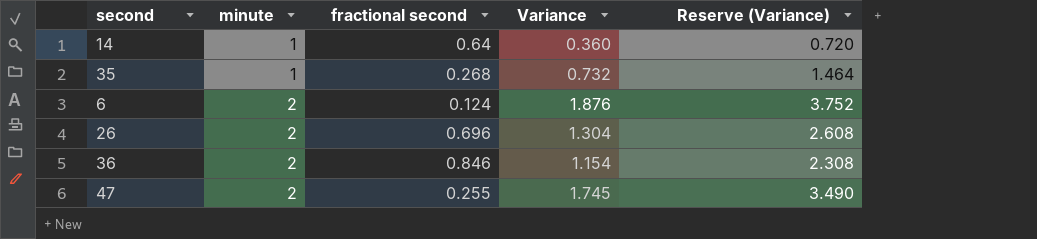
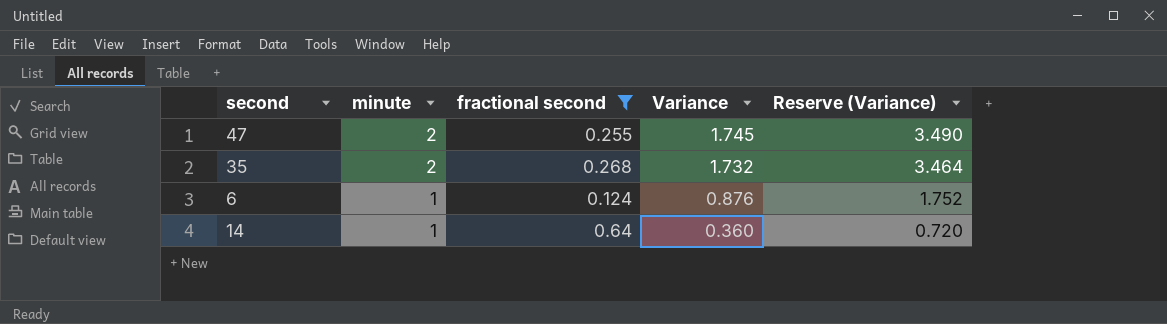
filter: none -> fractional second <= 0.64
row order: minute ascending -> minute descending
35 | minute: 1 -> 2
35 | Variance: 0.732 -> 1.732
35 | Reserve (Variance): 1.464 -> 3.464
6 | minute: 2 -> 1
6 | Variance: 1.876 -> 0.876
6 | Reserve (Variance): 3.752 -> 1.752

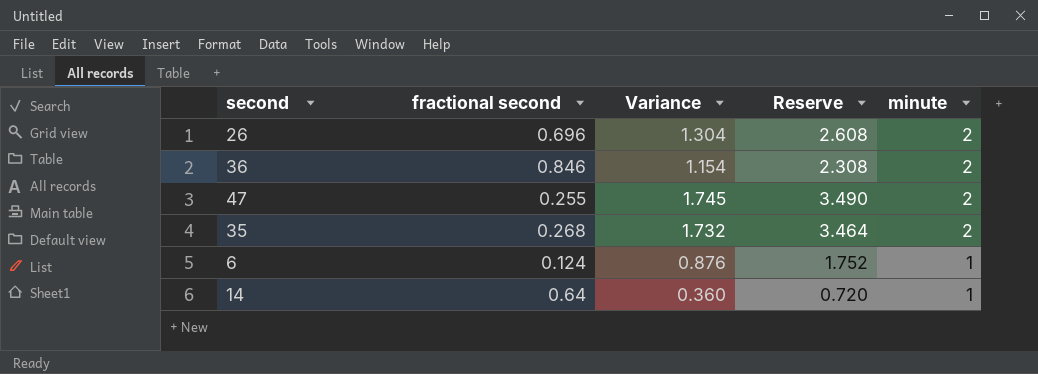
filter: fractional second <= 0.64 -> none
column name: Reserve (Variance) -> Reserve
column minute | position: 2 -> 5

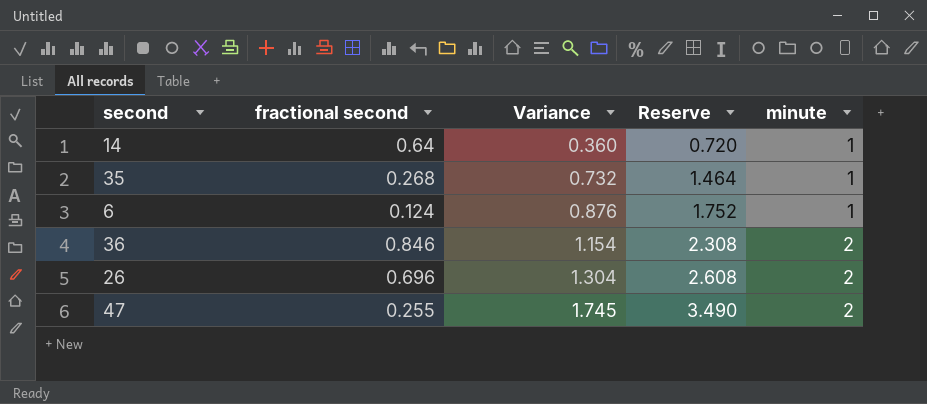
row order: minute descending -> Variance ascending
35 | Variance: 1.732 -> 0.732
35 | Reserve: 3.464 -> 1.464
35 | minute: 2 -> 1

